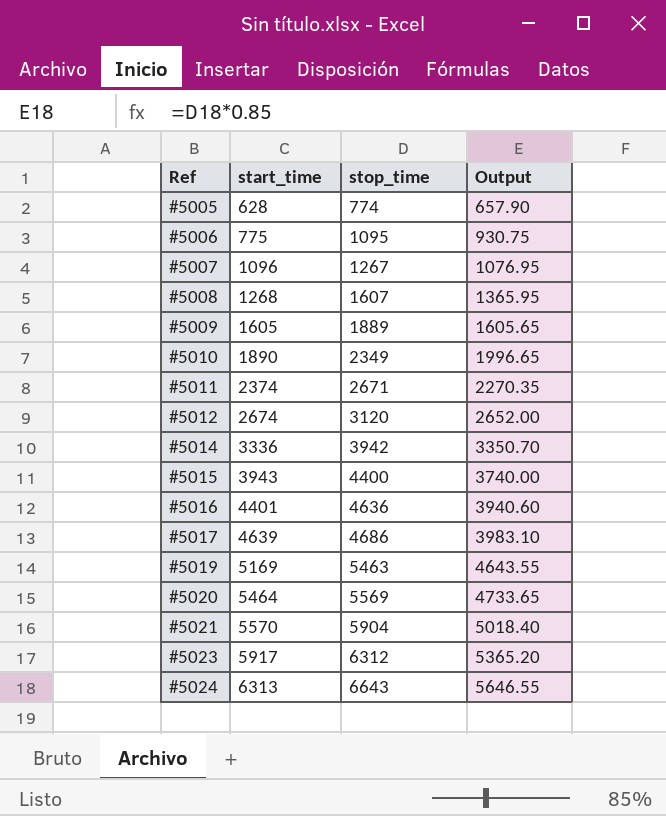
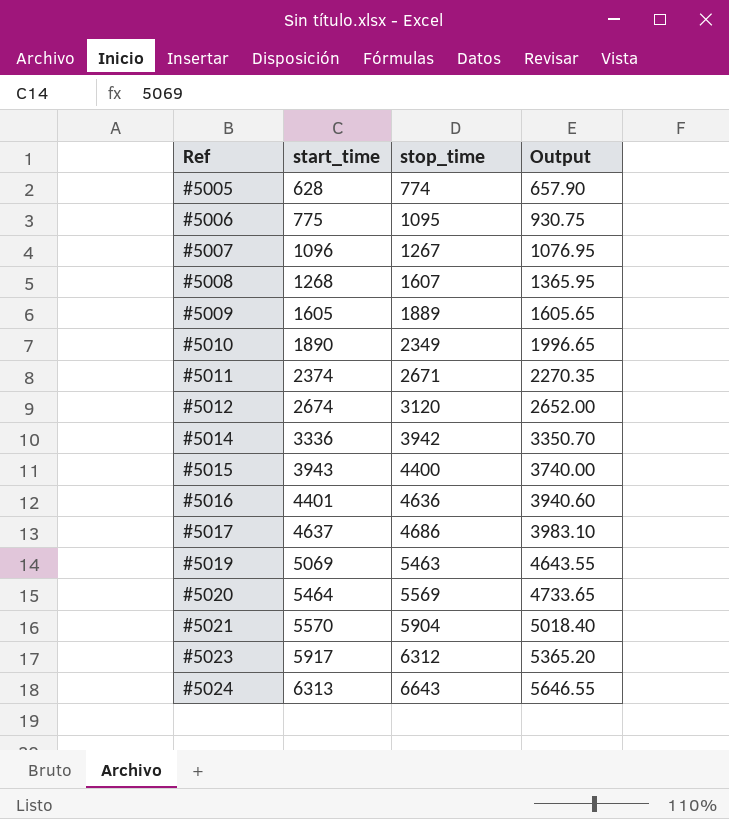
#5017 | start_time: 4639 -> 4637
#5019 | start_time: 5169 -> 5069

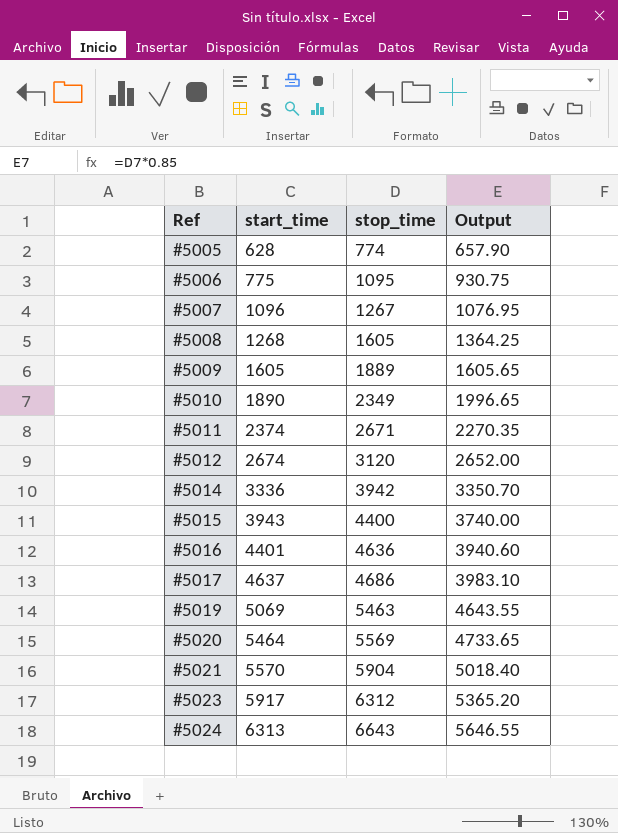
#5008 | stop_time: 1607 -> 1605
#5008 | Output: 1365.95 -> 1364.25

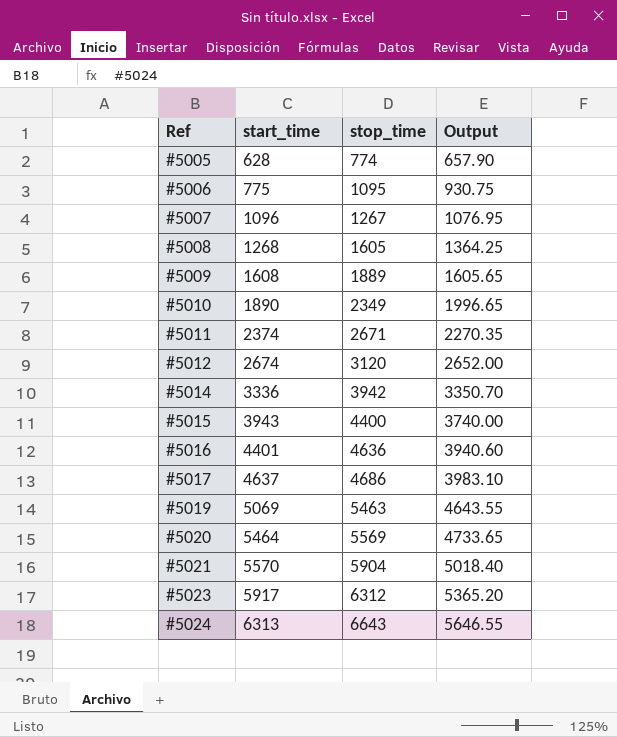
#5009 | start_time: 1605 -> 1608

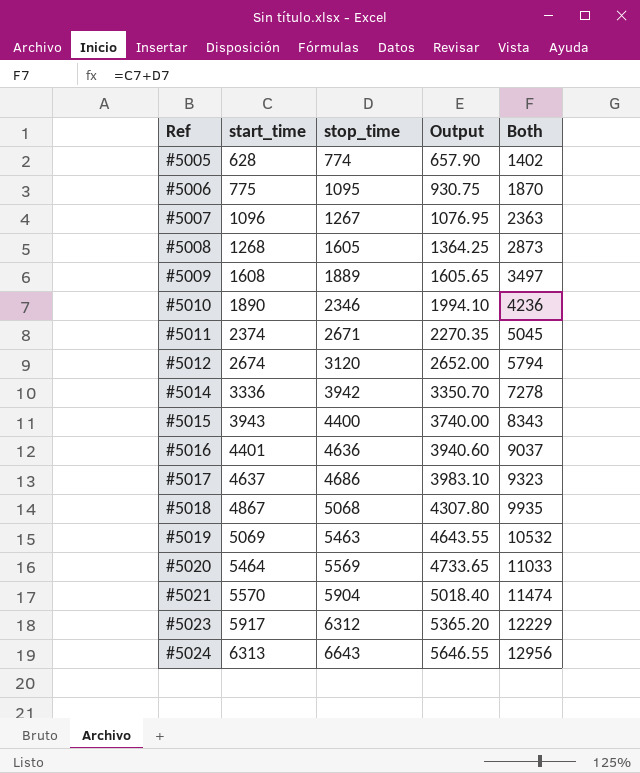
column Both | formula: none -> [start_time] + [stop_time]
#5010 | stop_time: 2349 -> 2346
#5010 | Output: 1996.65 -> 1994.10
row #5018: none -> 4867 | 5068 | 4307.80 | 9935

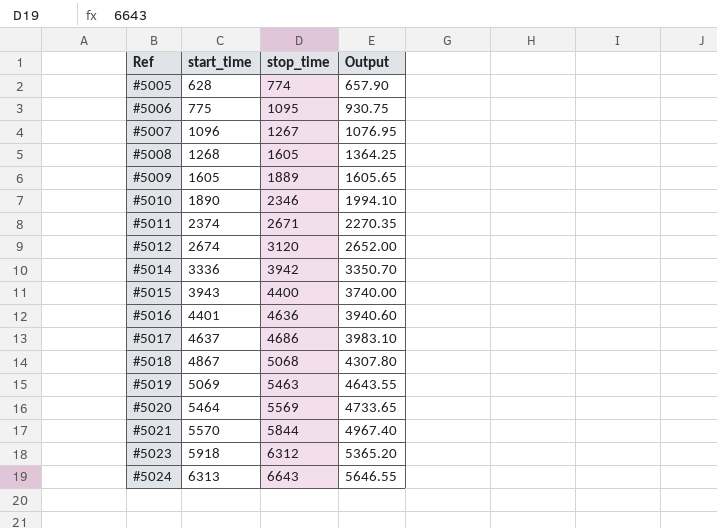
column Both | formula: [start_time] + [stop_time] -> none
#5009 | start_time: 1608 -> 1605
#5021 | stop_time: 5904 -> 5844
#5021 | Output: 5018.40 -> 4967.40
#5023 | start_time: 5917 -> 5918

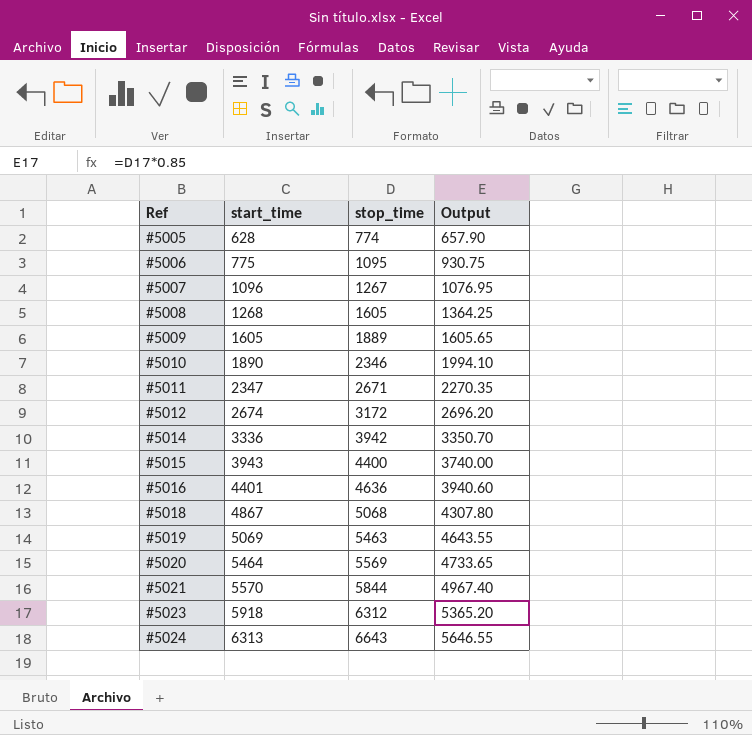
row #5017: 4637 | 4686 | 3983.10 -> none
#5011 | start_time: 2374 -> 2347
#5012 | stop_time: 3120 -> 3172
#5012 | Output: 2652.00 -> 2696.20

